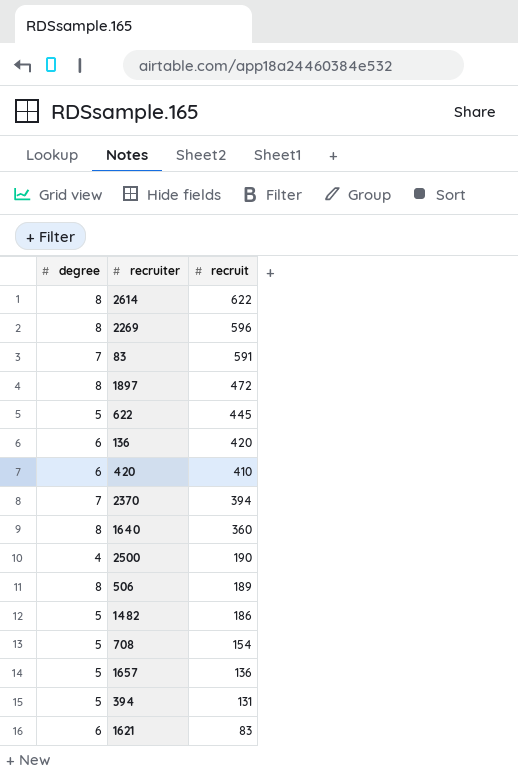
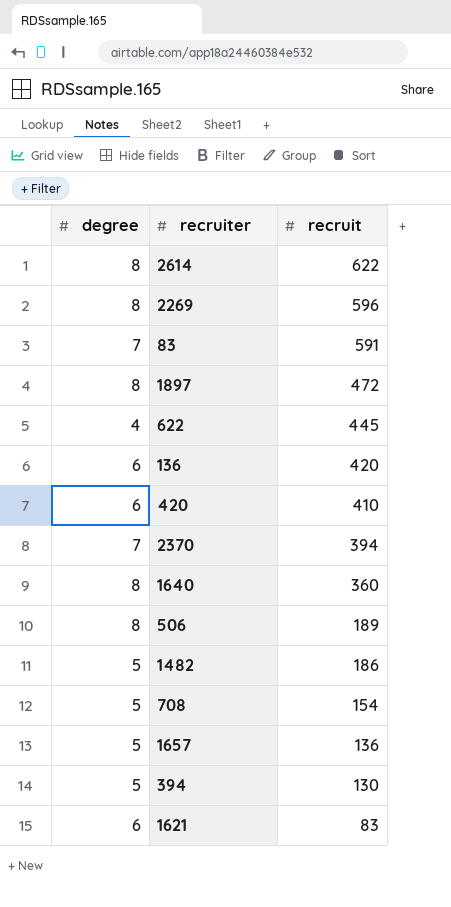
row 2500: 4 | 190 -> none
622 | degree: 5 -> 4
394 | recruit: 131 -> 130

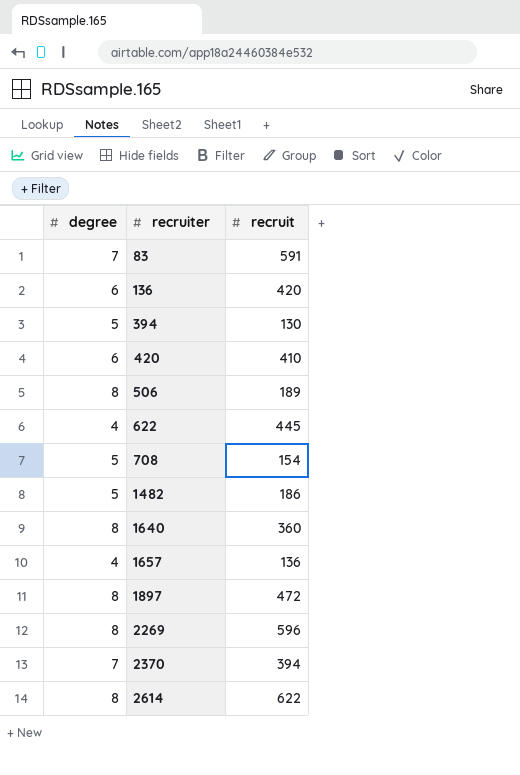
row order: recruit descending -> recruiter ascending
row 1621: 6 | 83 -> none
1657 | degree: 5 -> 4

